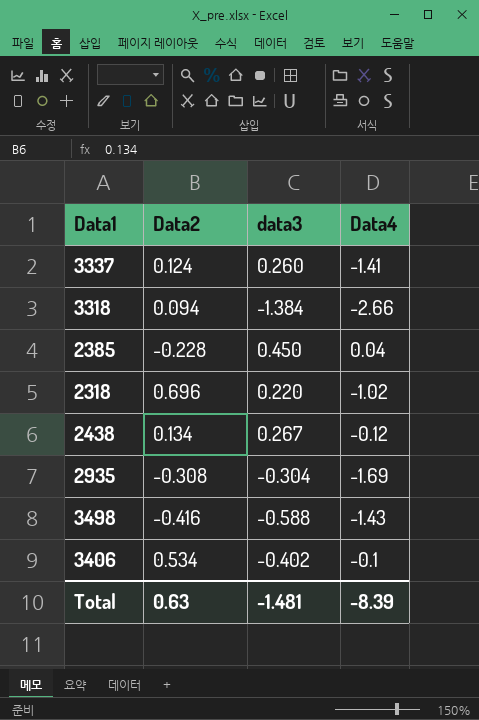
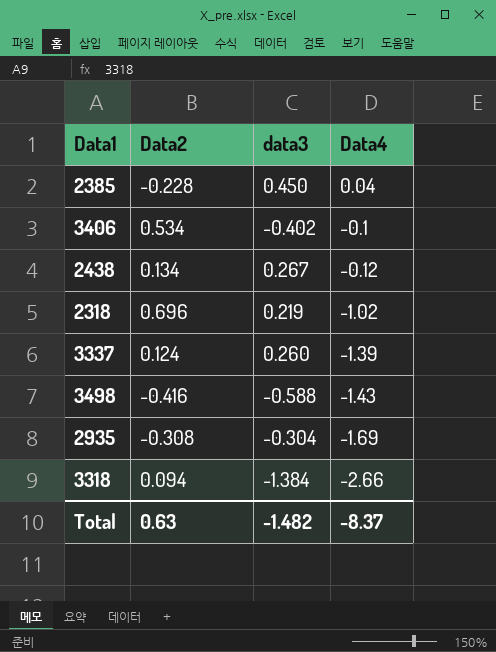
row order: none -> Data4 descending
2318 | data3: 0.220 -> 0.219
3337 | Data4: -1.41 -> -1.39
Total | data3: -1.481 -> -1.482
Total | Data4: -8.39 -> -8.37

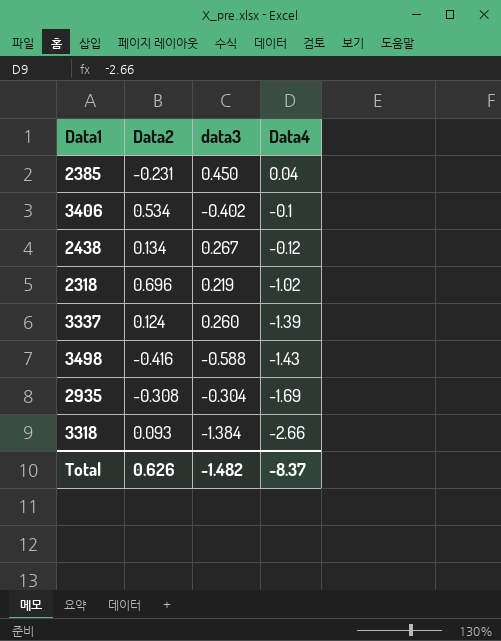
2385 | Data2: -0.228 -> -0.231
3318 | Data2: 0.094 -> 0.093
Total | Data2: 0.63 -> 0.626

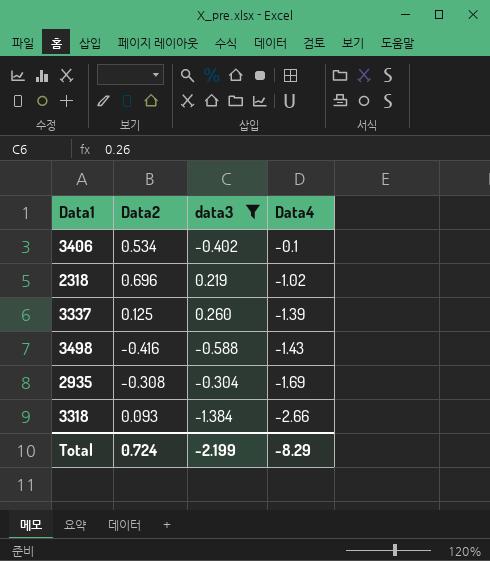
filter: none -> data3 <= 0.260
3337 | Data2: 0.124 -> 0.125
Total | Data2: 0.626 -> 0.724
Total | data3: -1.482 -> -2.199
Total | Data4: -8.37 -> -8.29

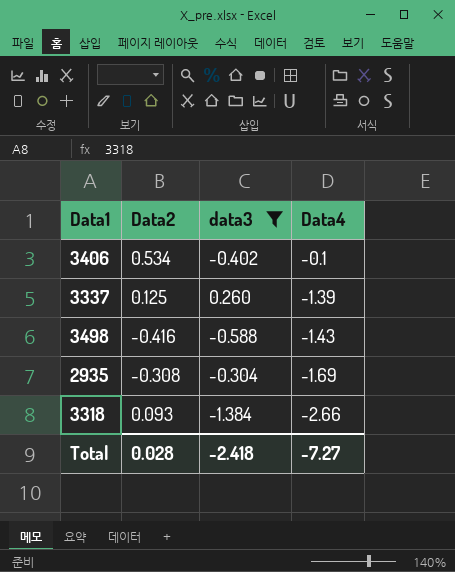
row 2318: 0.696 | 0.219 | -1.02 -> none
Total | Data2: 0.724 -> 0.028
Total | data3: -2.199 -> -2.418
Total | Data4: -8.29 -> -7.27

